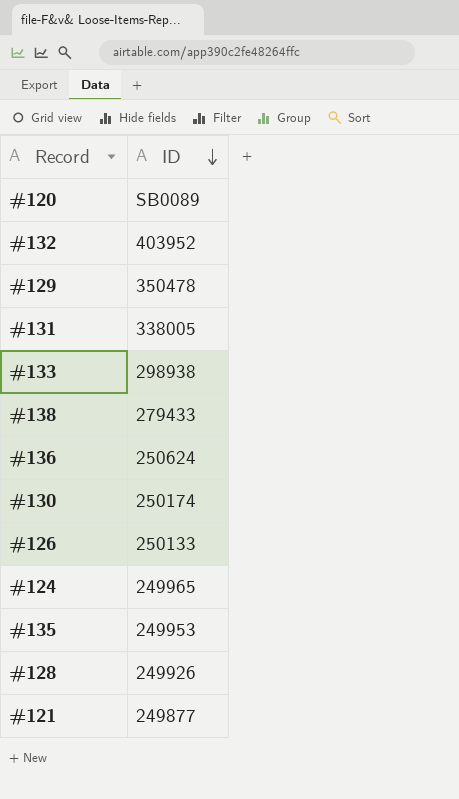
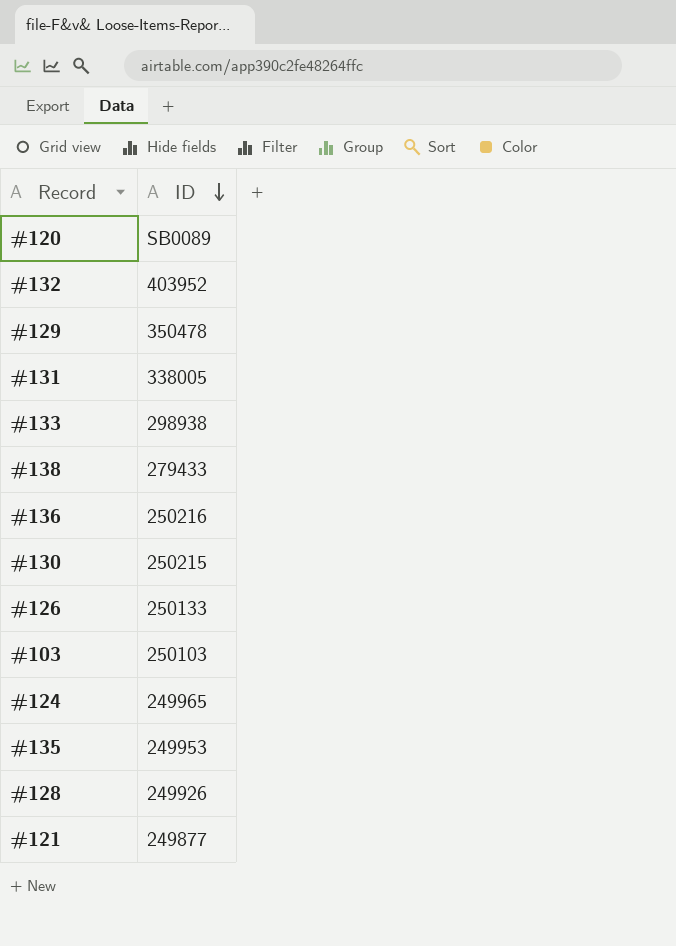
#136 | ID: 250624 -> 250216
#130 | ID: 250174 -> 250215
row #103: none -> 250103

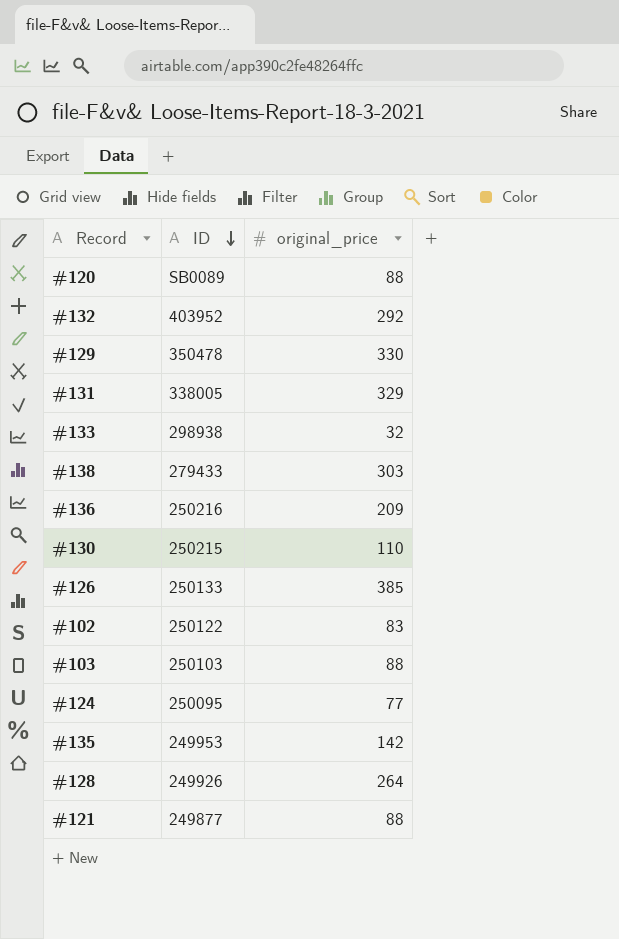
column original_price | position: none -> 3
row #102: none -> 250122 | 83
#124 | ID: 249965 -> 250095

